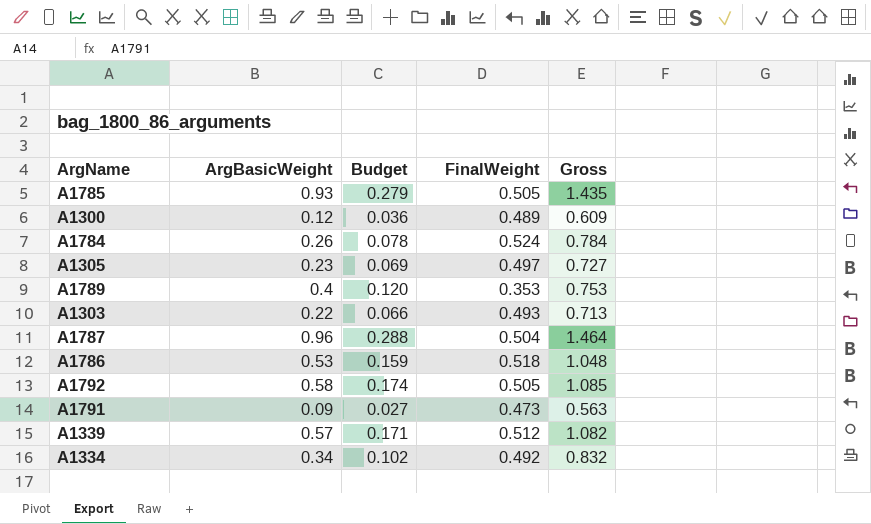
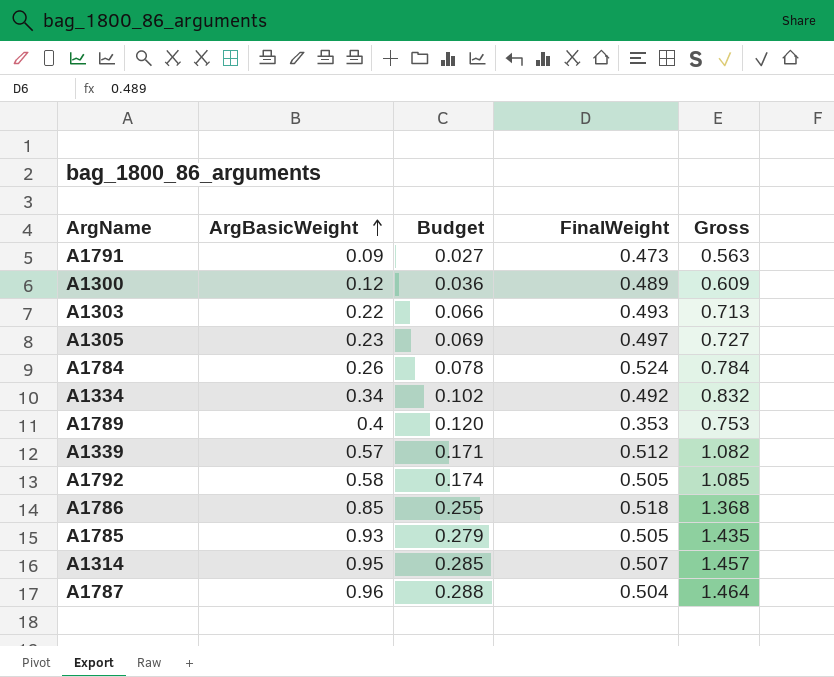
row order: none -> ArgBasicWeight ascending
A1786 | ArgBasicWeight: 0.53 -> 0.85
A1786 | Budget: 0.159 -> 0.255
A1786 | Gross: 1.048 -> 1.368
row A1314: none -> 0.95 | 0.285 | 0.507 | 1.457

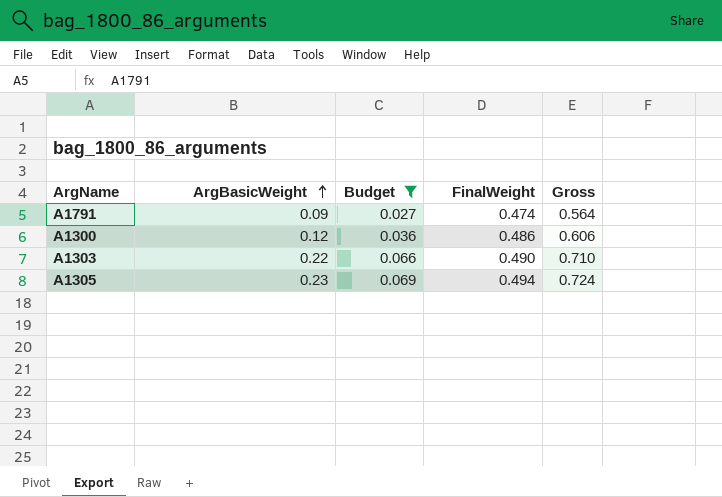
filter: none -> Budget <= 0.069
A1791 | FinalWeight: 0.473 -> 0.474
A1791 | Gross: 0.563 -> 0.564
A1300 | FinalWeight: 0.489 -> 0.486
A1300 | Gross: 0.609 -> 0.606
A1303 | FinalWeight: 0.493 -> 0.490
A1303 | Gross: 0.713 -> 0.710
A1305 | FinalWeight: 0.497 -> 0.494
A1305 | Gross: 0.727 -> 0.724

